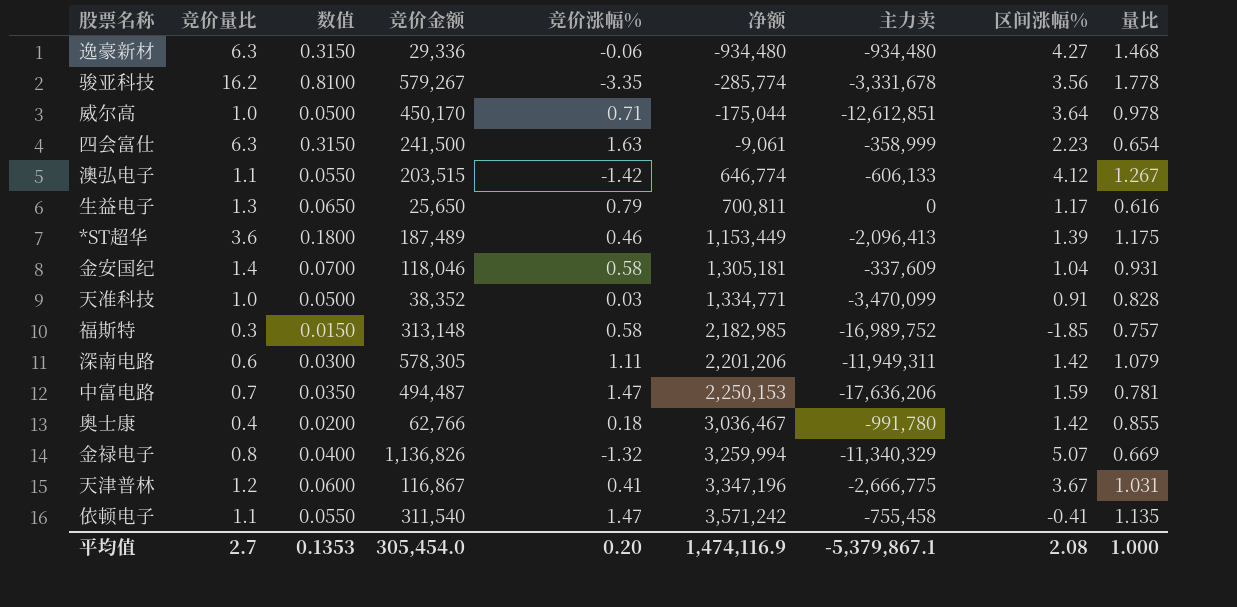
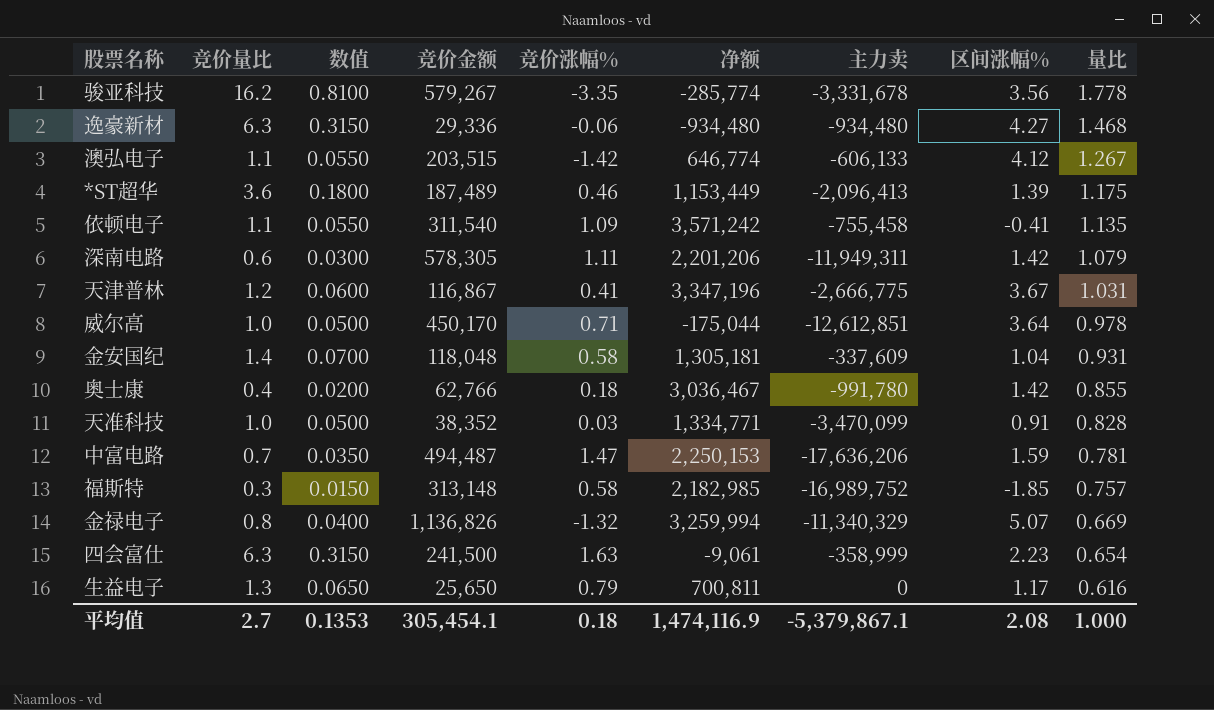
row order: 净额 ascending -> 量比 descending
依顿电子 | 竞价涨幅%: 1.47 -> 1.09
金安国纪 | 竞价金额: 118,046 -> 118,048
平均值 | 竞价金额: 305,454.0 -> 305,454.1
平均值 | 竞价涨幅%: 0.20 -> 0.18

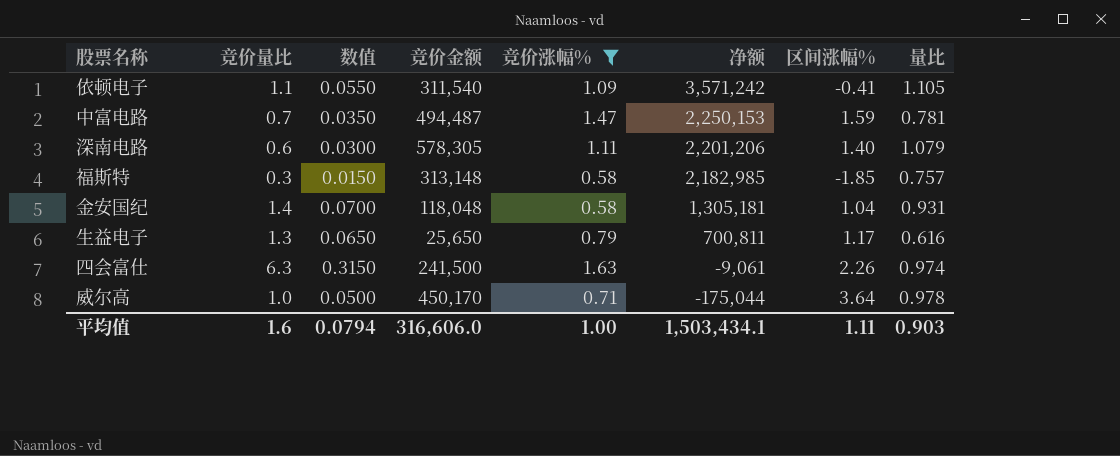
filter: none -> 竞价涨幅% >= 0.58
row order: 量比 descending -> 净额 descending
column 主力卖 | position: 7 -> none
依顿电子 | 量比: 1.135 -> 1.105
深南电路 | 区间涨幅%: 1.42 -> 1.40
四会富仕 | 区间涨幅%: 2.23 -> 2.26
四会富仕 | 量比: 0.654 -> 0.974
平均值 | 竞价量比: 2.7 -> 1.6
平均值 | 数值: 0.1353 -> 0.0794
平均值 | 竞价金额: 305,454.1 -> 316,606.0
平均值 | 竞价涨幅%: 0.18 -> 1.00
平均值 | 净额: 1,474,116.9 -> 1,503,434.1
平均值 | 区间涨幅%: 2.08 -> 1.11
平均值 | 量比: 1.000 -> 0.903

